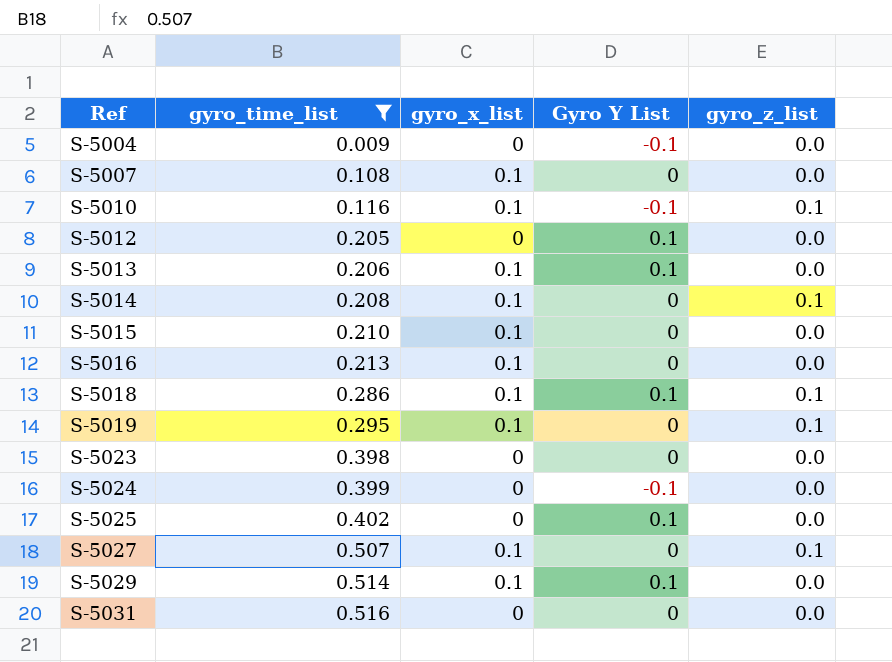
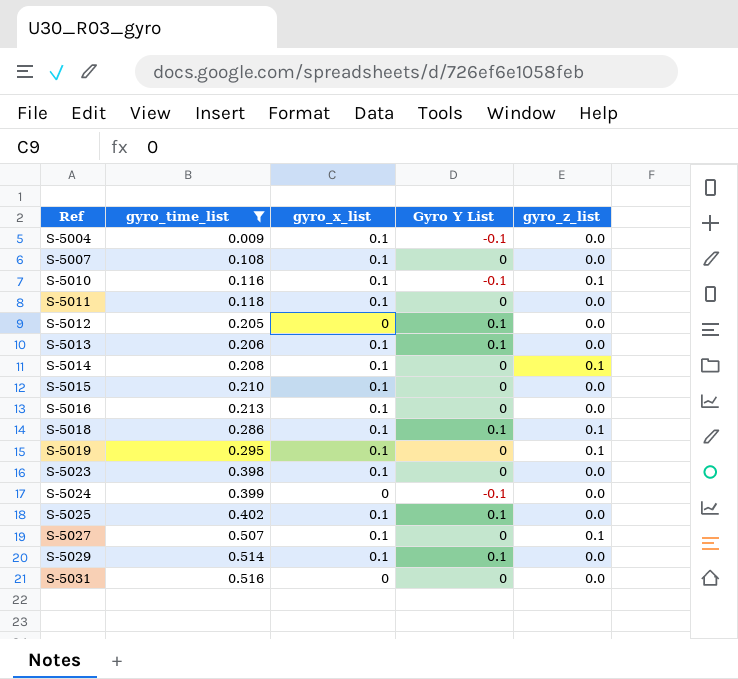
S-5004 | gyro_x_list: 0 -> 0.1
row S-5011: none -> 0.118 | 0.1 | 0 | 0.0
S-5023 | gyro_x_list: 0 -> 0.1
S-5025 | gyro_x_list: 0 -> 0.1

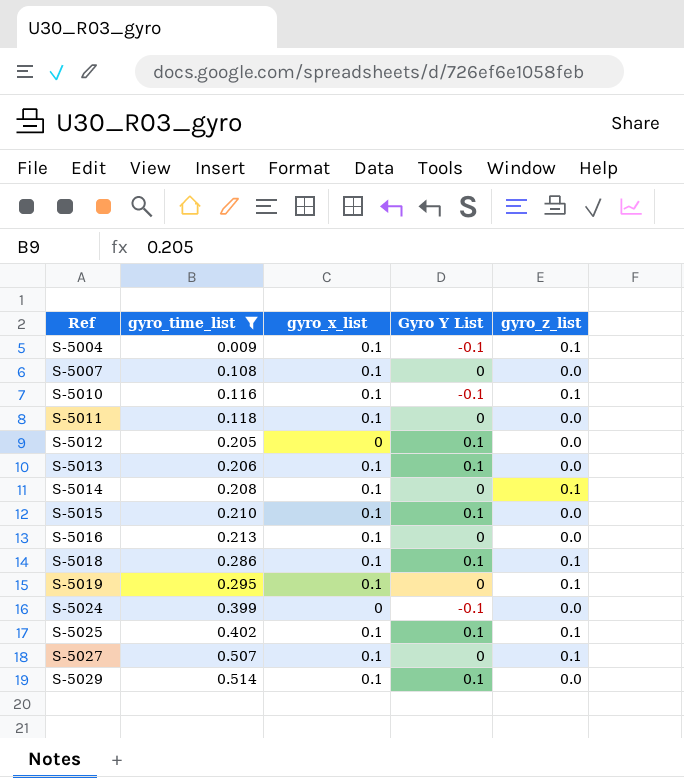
row S-5023: 0.398 | 0.1 | 0 | 0.0 -> none
row S-5031: 0.516 | 0 | 0 | 0.0 -> none
S-5004 | gyro_z_list: 0.0 -> 0.1
S-5015 | Gyro Y List: 0 -> 0.1
S-5025 | gyro_z_list: 0.0 -> 0.1

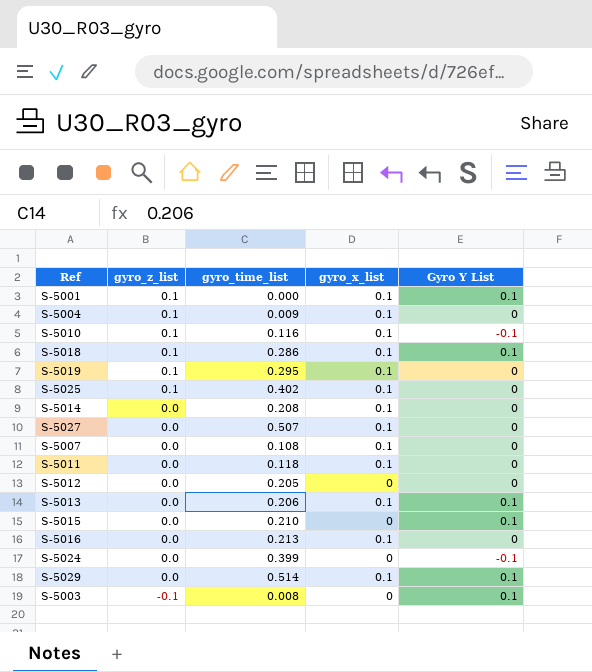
filter: gyro_time_list >= 0.009 -> none
row order: Ref ascending -> gyro_z_list descending
column gyro_z_list | position: 5 -> 2
S-5004 | Gyro Y List: -0.1 -> 0
S-5025 | Gyro Y List: 0.1 -> 0
S-5014 | gyro_z_list: 0.1 -> 0.0
S-5027 | gyro_z_list: 0.1 -> 0.0
S-5012 | Gyro Y List: 0.1 -> 0
S-5015 | gyro_x_list: 0.1 -> 0

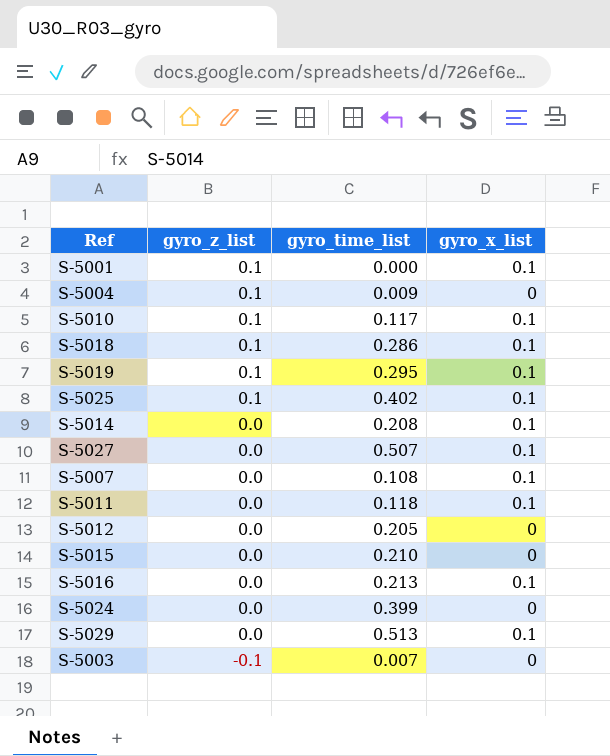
column Gyro Y List | position: 5 -> none
row S-5013: 0.0 | 0.206 | 0.1 | 0.1 -> none
S-5004 | gyro_x_list: 0.1 -> 0
S-5010 | gyro_time_list: 0.116 -> 0.117
S-5029 | gyro_time_list: 0.514 -> 0.513
S-5003 | gyro_time_list: 0.008 -> 0.007

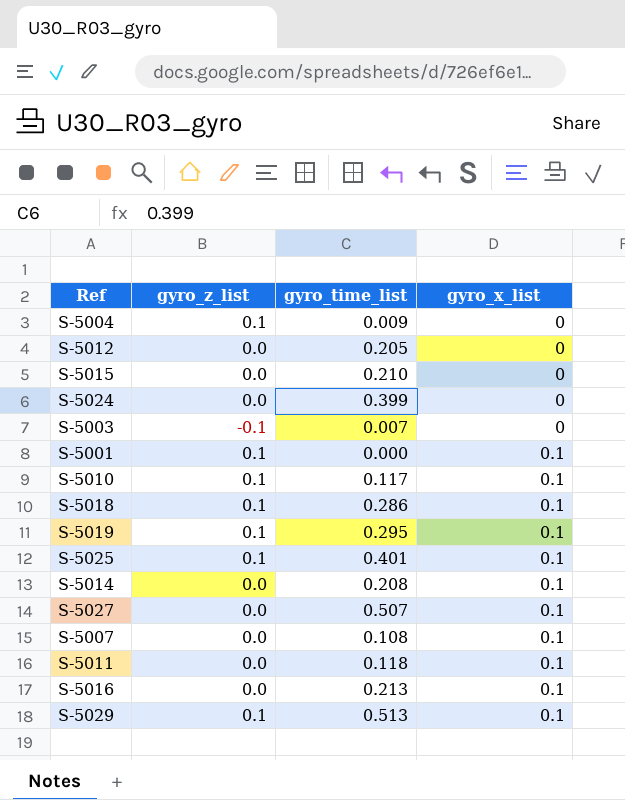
row order: gyro_z_list descending -> gyro_x_list ascending
S-5025 | gyro_time_list: 0.402 -> 0.401
S-5029 | gyro_z_list: 0.0 -> 0.1

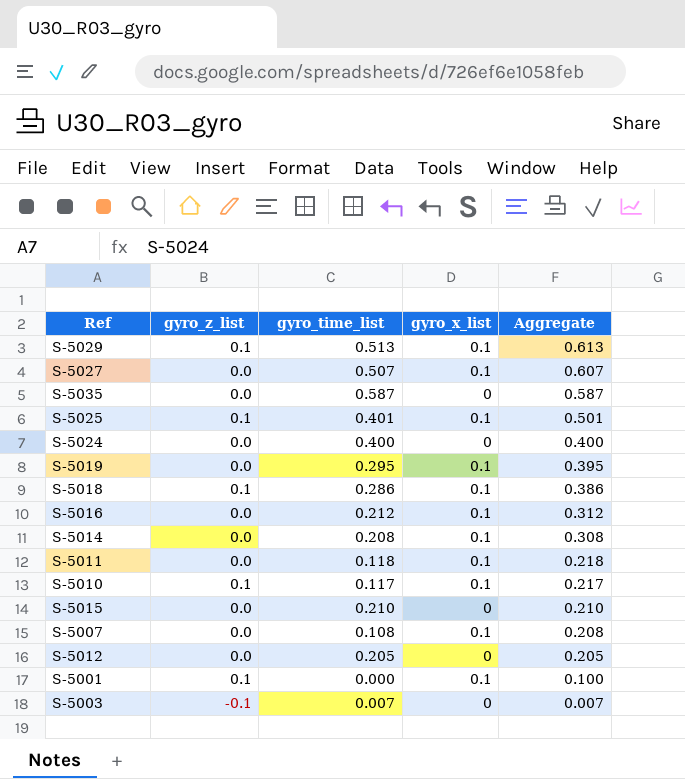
row order: gyro_x_list ascending -> Aggregate descending
column Aggregate | formula: none -> [gyro_time_list] + [gyro_x_list]
row S-5004: 0.1 | 0.009 | 0 -> none
row S-5035: none -> 0.0 | 0.587 | 0 | 0.587
S-5024 | gyro_time_list: 0.399 -> 0.400
S-5019 | gyro_z_list: 0.1 -> 0.0
S-5016 | gyro_time_list: 0.213 -> 0.212

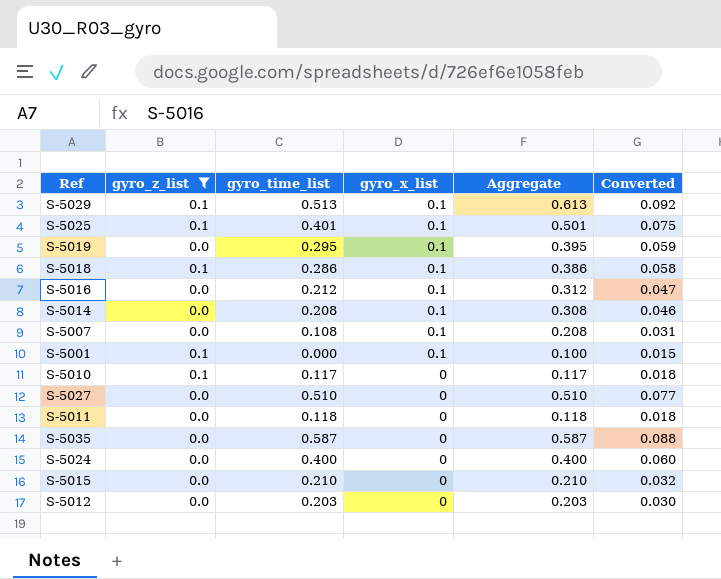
filter: none -> gyro_z_list != -0.1
row order: Aggregate descending -> gyro_x_list descending
column Converted | formula: none -> [Aggregate] * 0.15
S-5010 | gyro_x_list: 0.1 -> 0
S-5010 | Aggregate: 0.217 -> 0.117
S-5027 | gyro_time_list: 0.507 -> 0.510
S-5027 | gyro_x_list: 0.1 -> 0
S-5027 | Aggregate: 0.607 -> 0.510
S-5011 | gyro_x_list: 0.1 -> 0
S-5011 | Aggregate: 0.218 -> 0.118
S-5012 | gyro_time_list: 0.205 -> 0.203
S-5012 | Aggregate: 0.205 -> 0.203

